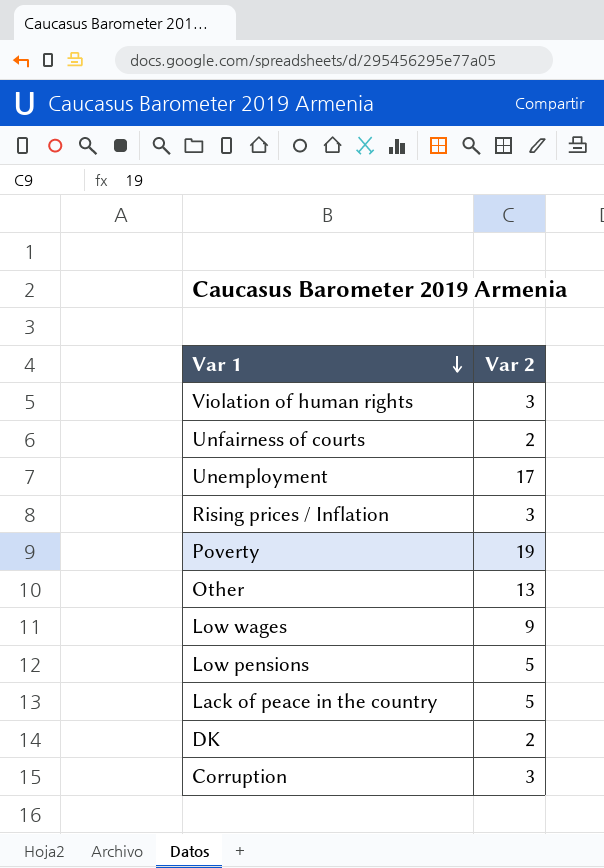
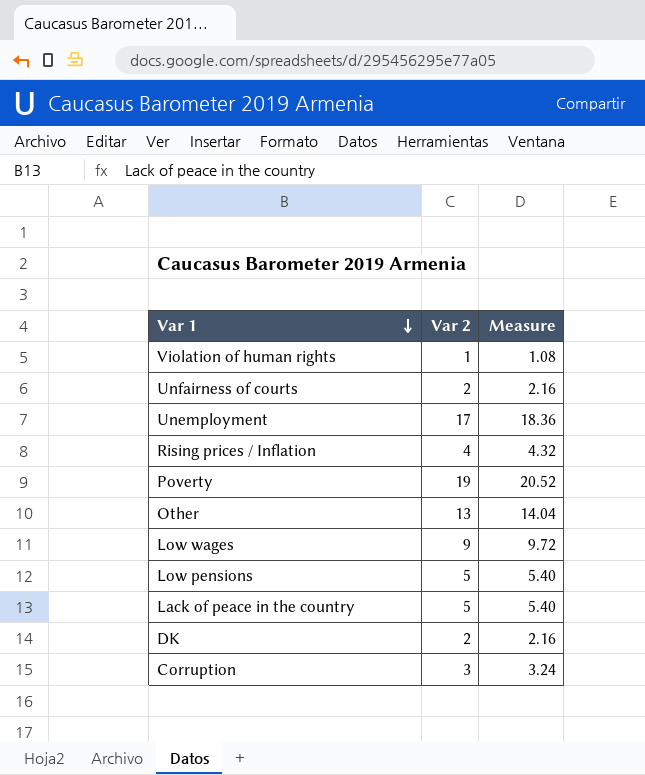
column Measure | formula: none -> [Var 2] * 1.08
Violation of human rights | Var 2: 3 -> 1
Rising prices / Inflation | Var 2: 3 -> 4

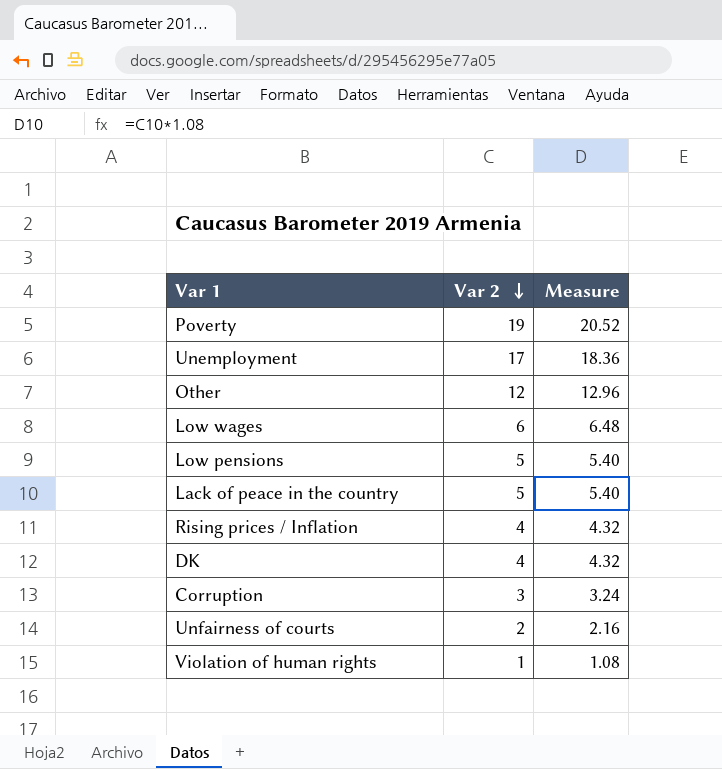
row order: Var 1 descending -> Var 2 descending
Other | Var 2: 13 -> 12
Other | Measure: 14.04 -> 12.96
Low wages | Var 2: 9 -> 6
Low wages | Measure: 9.72 -> 6.48
DK | Var 2: 2 -> 4
DK | Measure: 2.16 -> 4.32

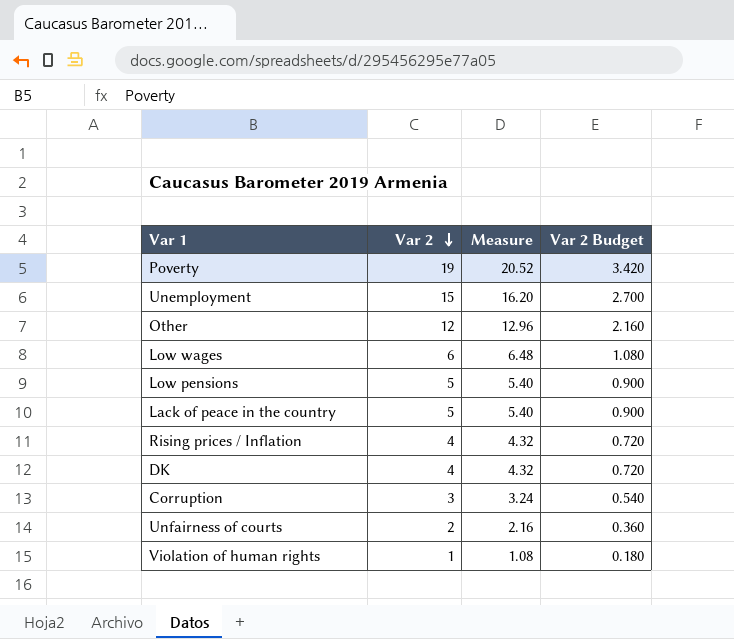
column Var 2 Budget | formula: none -> [Var 2] * 0.18
Unemployment | Var 2: 17 -> 15
Unemployment | Measure: 18.36 -> 16.20

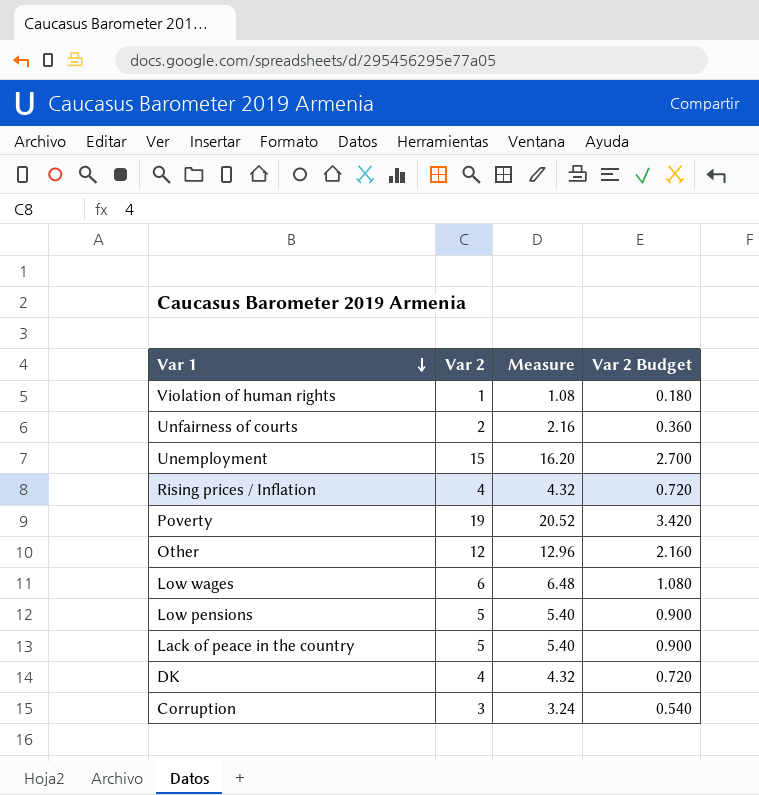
row order: Var 2 descending -> Var 1 descending

